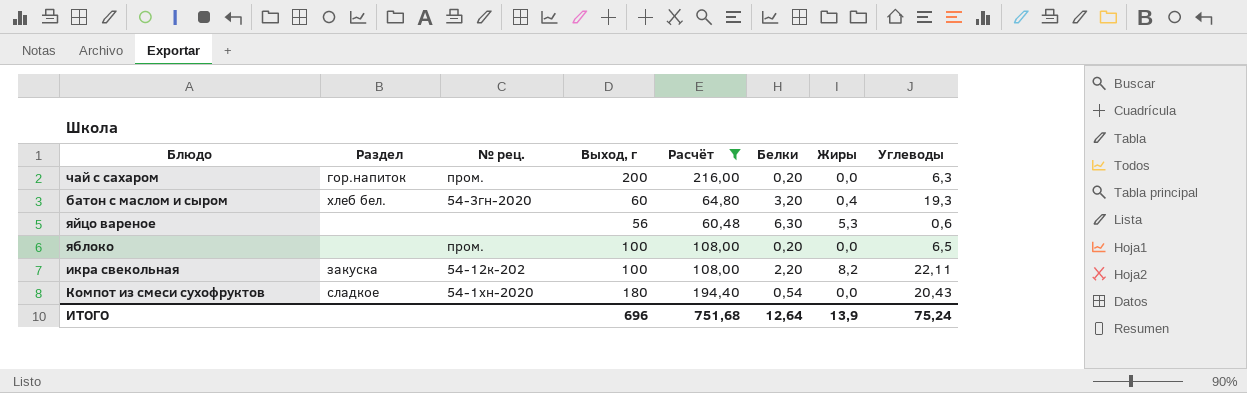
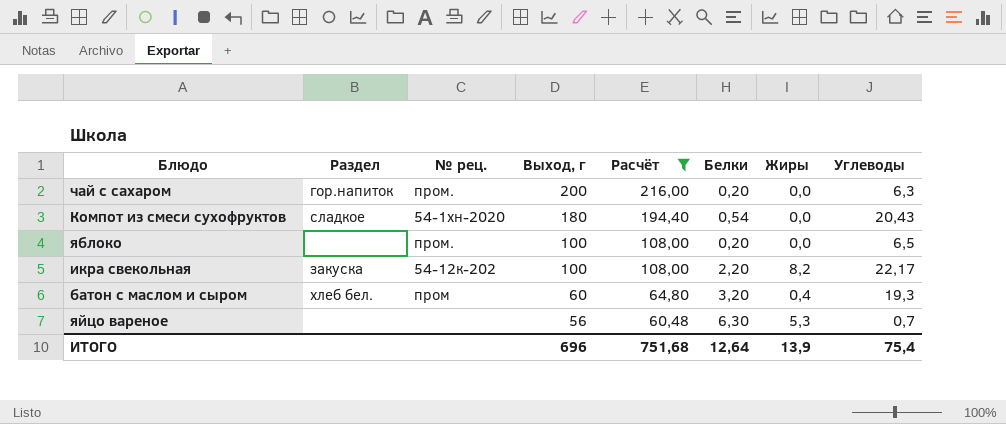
row order: none -> Выход, г descending
икра свекольная | Углеводы: 22,11 -> 22,17
батон с маслом и сыром | № рец.: 54-3гн-2020 -> пром
яйцо вареное | Углеводы: 0,6 -> 0,7
ИТОГО | Углеводы: 75,24 -> 75,4

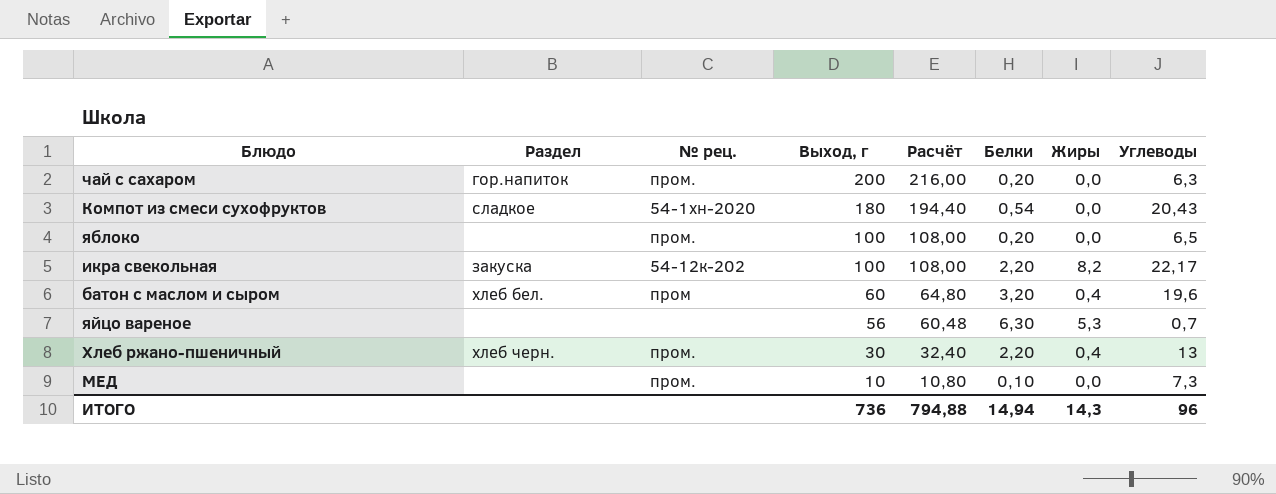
filter: Расчёт >= 60,48 -> none
батон с маслом и сыром | Углеводы: 19,3 -> 19,6
ИТОГО | Выход, г: 696 -> 736
ИТОГО | Расчёт: 751,68 -> 794,88
ИТОГО | Белки: 12,64 -> 14,94
ИТОГО | Жиры: 13,9 -> 14,3
ИТОГО | Углеводы: 75,4 -> 96

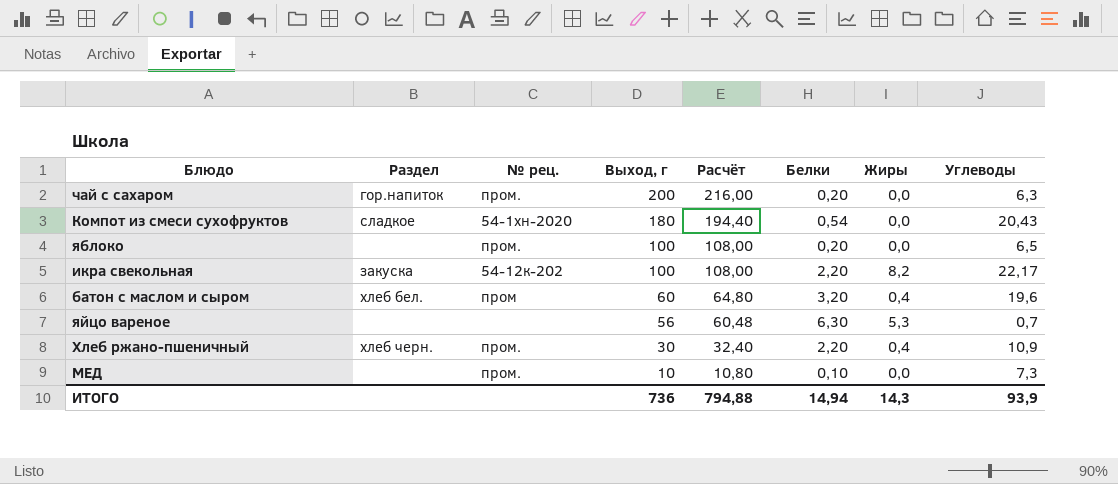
Хлеб ржано-пшеничный | Углеводы: 13 -> 10,9
ИТОГО | Углеводы: 96 -> 93,9

